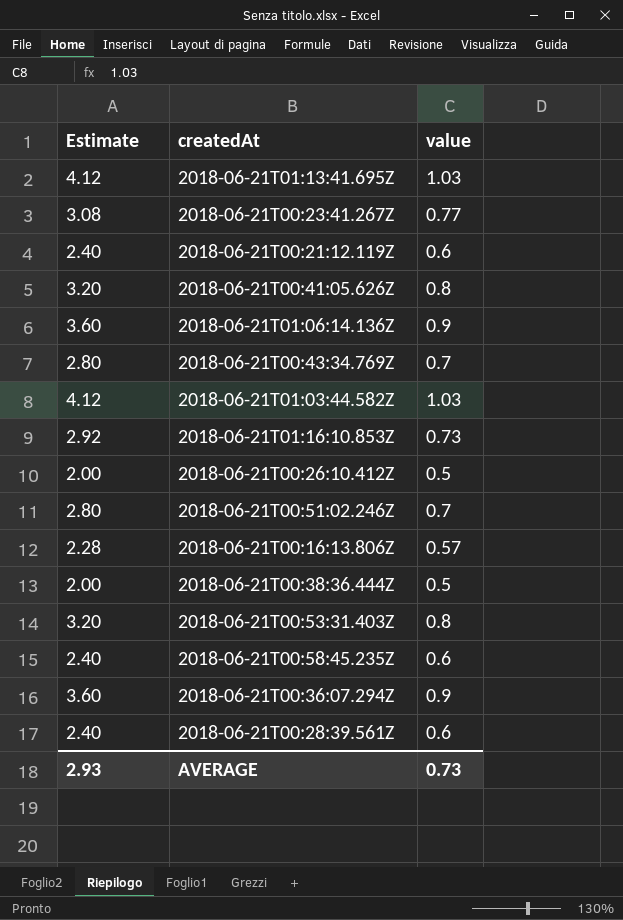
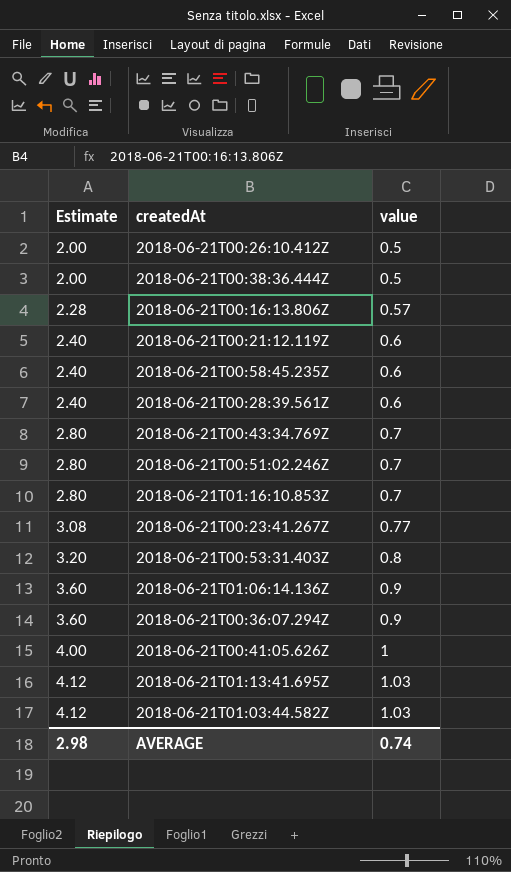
row order: none -> Estimate ascending
2018-06-21T01:16:10.853Z | Estimate: 2.92 -> 2.80
2018-06-21T01:16:10.853Z | value: 0.73 -> 0.7
2018-06-21T00:41:05.626Z | Estimate: 3.20 -> 4.00
2018-06-21T00:41:05.626Z | value: 0.8 -> 1
AVERAGE | Estimate: 2.93 -> 2.98
AVERAGE | value: 0.73 -> 0.74

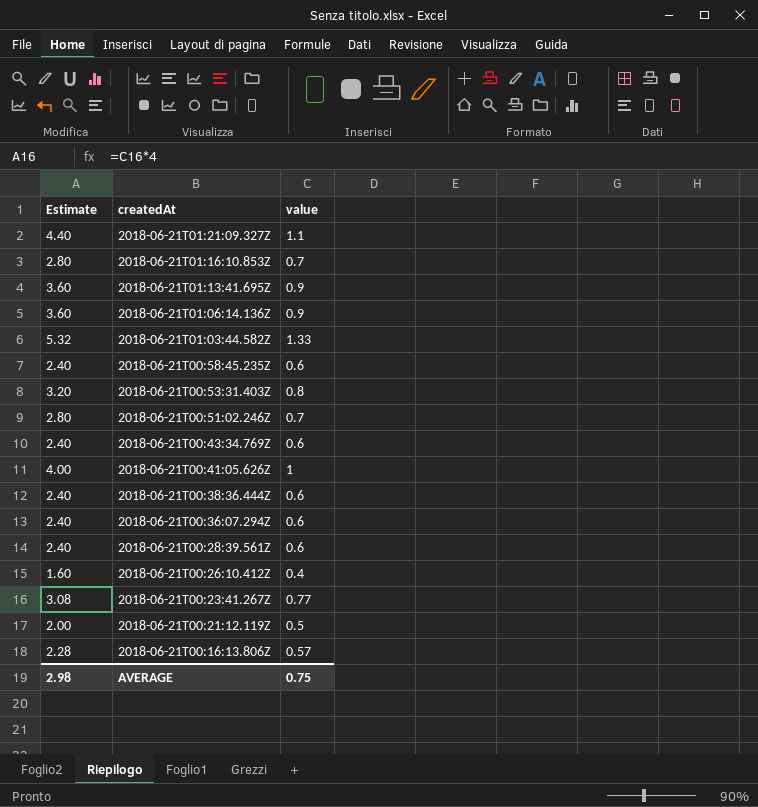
row order: Estimate ascending -> createdAt descending
row 2018-06-21T01:21:09.327Z: none -> 4.40 | 1.1
2018-06-21T01:13:41.695Z | Estimate: 4.12 -> 3.60
2018-06-21T01:13:41.695Z | value: 1.03 -> 0.9
2018-06-21T01:03:44.582Z | Estimate: 4.12 -> 5.32
2018-06-21T01:03:44.582Z | value: 1.03 -> 1.33
2018-06-21T00:43:34.769Z | Estimate: 2.80 -> 2.40
2018-06-21T00:43:34.769Z | value: 0.7 -> 0.6
2018-06-21T00:38:36.444Z | Estimate: 2.00 -> 2.40
2018-06-21T00:38:36.444Z | value: 0.5 -> 0.6
2018-06-21T00:36:07.294Z | Estimate: 3.60 -> 2.40
2018-06-21T00:36:07.294Z | value: 0.9 -> 0.6
2018-06-21T00:26:10.412Z | Estimate: 2.00 -> 1.60
2018-06-21T00:26:10.412Z | value: 0.5 -> 0.4
2018-06-21T00:21:12.119Z | Estimate: 2.40 -> 2.00
2018-06-21T00:21:12.119Z | value: 0.6 -> 0.5
AVERAGE | value: 0.74 -> 0.75

